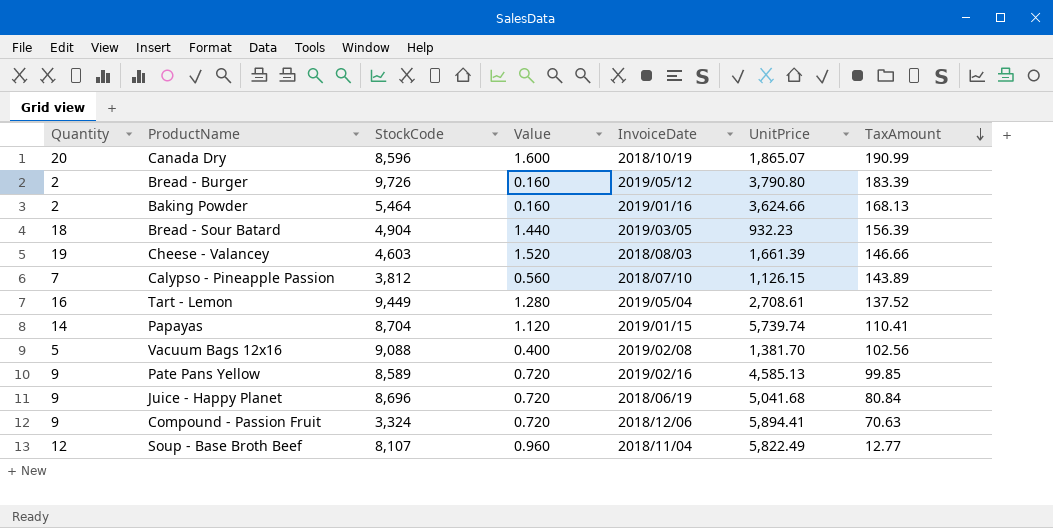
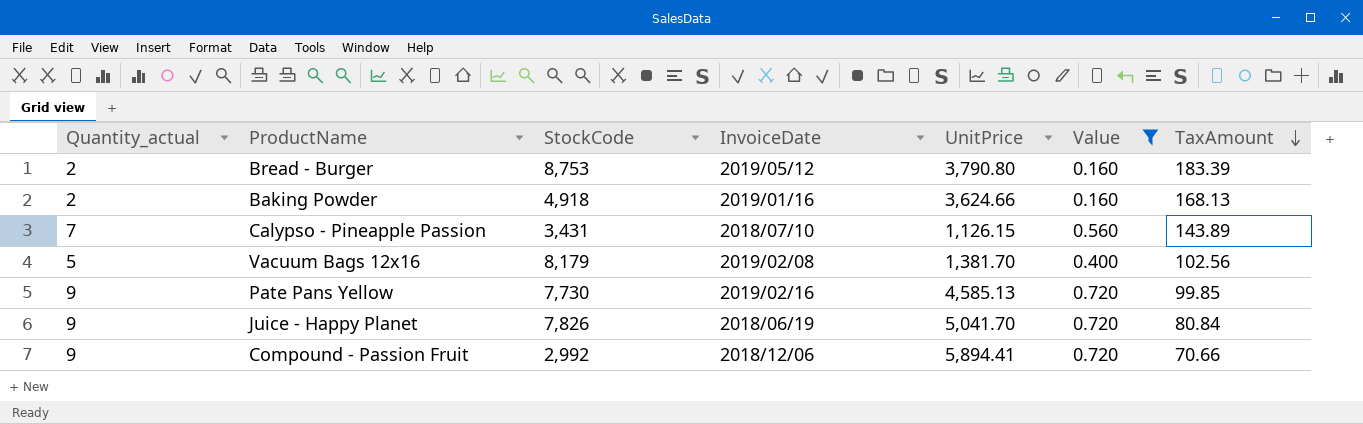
filter: none -> Value <= 0.720
column name: Quantity -> Quantity_actual
column Value | position: 4 -> 6
Bread - Burger | StockCode: 9,726 -> 8,753
Baking Powder | StockCode: 5,464 -> 4,918
Calypso - Pineapple Passion | StockCode: 3,812 -> 3,431
Vacuum Bags 12x16 | StockCode: 9,088 -> 8,179
Pate Pans Yellow | StockCode: 8,589 -> 7,730
Juice - Happy Planet | StockCode: 8,696 -> 7,826
Juice - Happy Planet | UnitPrice: 5,041.68 -> 5,041.70
Compound - Passion Fruit | StockCode: 3,324 -> 2,992
Compound - Passion Fruit | TaxAmount: 70.63 -> 70.66

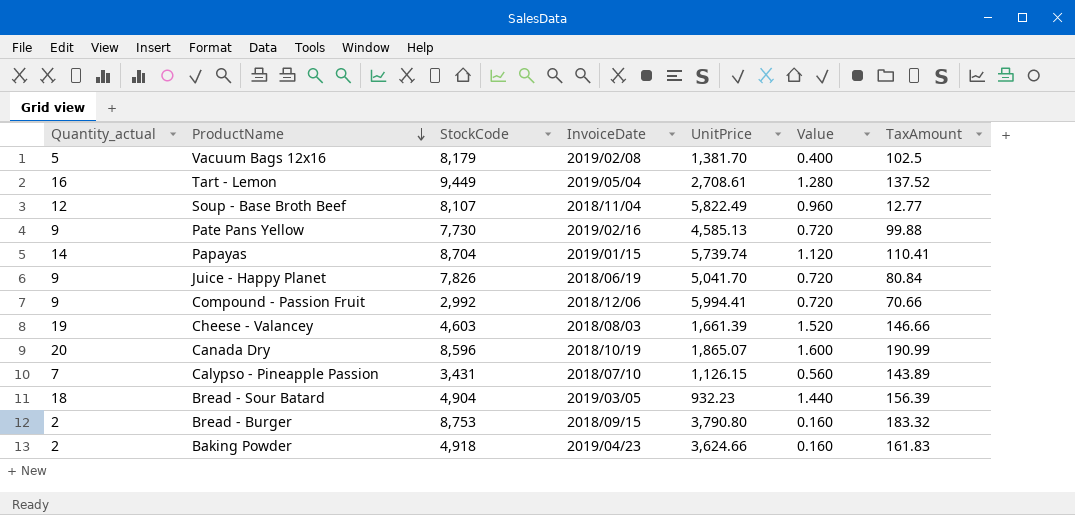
filter: Value <= 0.720 -> none
row order: TaxAmount descending -> ProductName descending
Vacuum Bags 12x16 | TaxAmount: 102.56 -> 102.5
Pate Pans Yellow | TaxAmount: 99.85 -> 99.88
Compound - Passion Fruit | UnitPrice: 5,894.41 -> 5,994.41
Bread - Burger | InvoiceDate: 2019/05/12 -> 2018/09/15
Bread - Burger | TaxAmount: 183.39 -> 183.32
Baking Powder | InvoiceDate: 2019/01/16 -> 2019/04/23
Baking Powder | TaxAmount: 168.13 -> 161.83

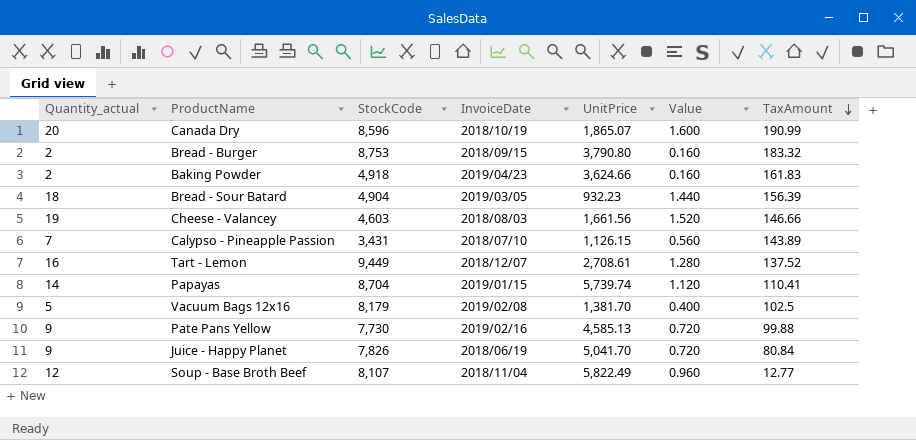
row order: ProductName descending -> TaxAmount descending
row Compound - Passion Fruit: 9 | 2,992 | 2018/12/06 | 5,994.41 | 0.720 | 70.66 -> none
Cheese - Valancey | UnitPrice: 1,661.39 -> 1,661.56
Tart - Lemon | InvoiceDate: 2019/05/04 -> 2018/12/07

